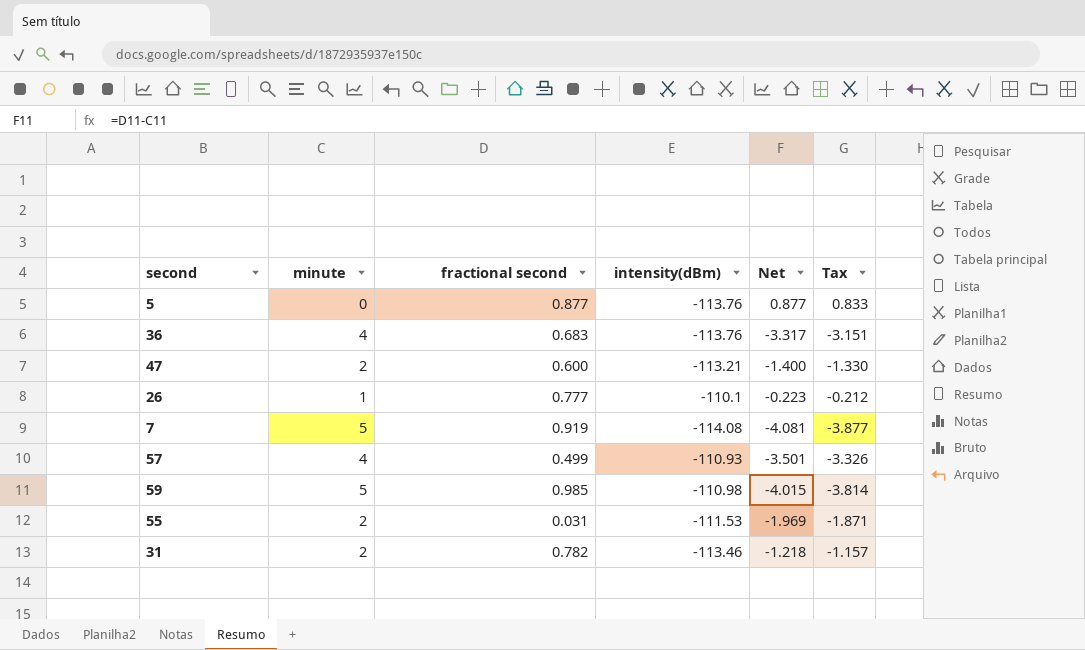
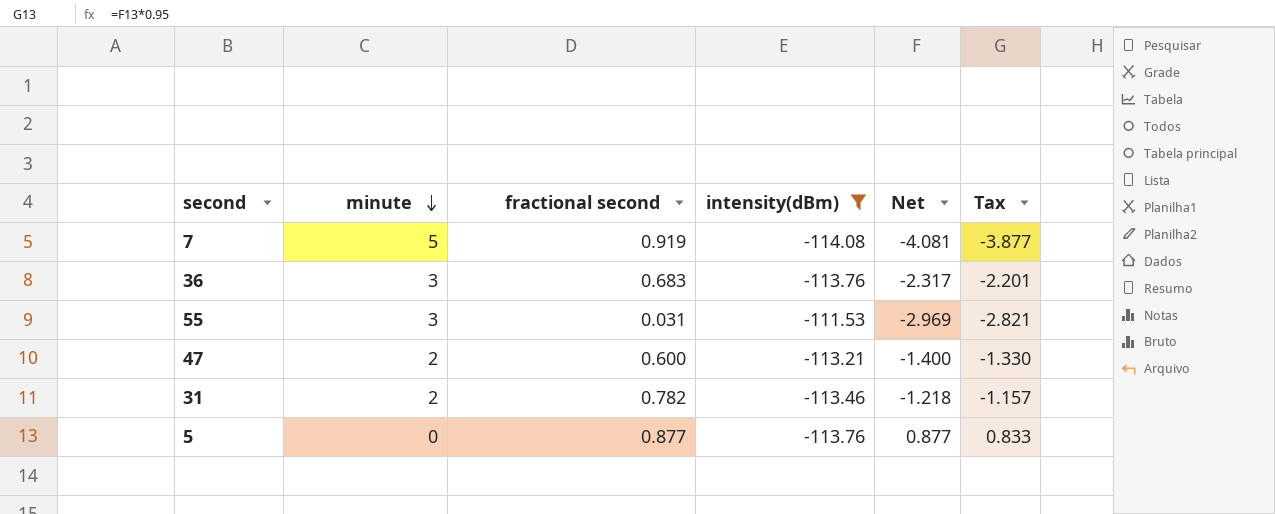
filter: none -> intensity(dBm) <= -111.53
row order: none -> minute descending
36 | minute: 4 -> 3
36 | Net: -3.317 -> -2.317
36 | Tax: -3.151 -> -2.201
55 | minute: 2 -> 3
55 | Net: -1.969 -> -2.969
55 | Tax: -1.871 -> -2.821

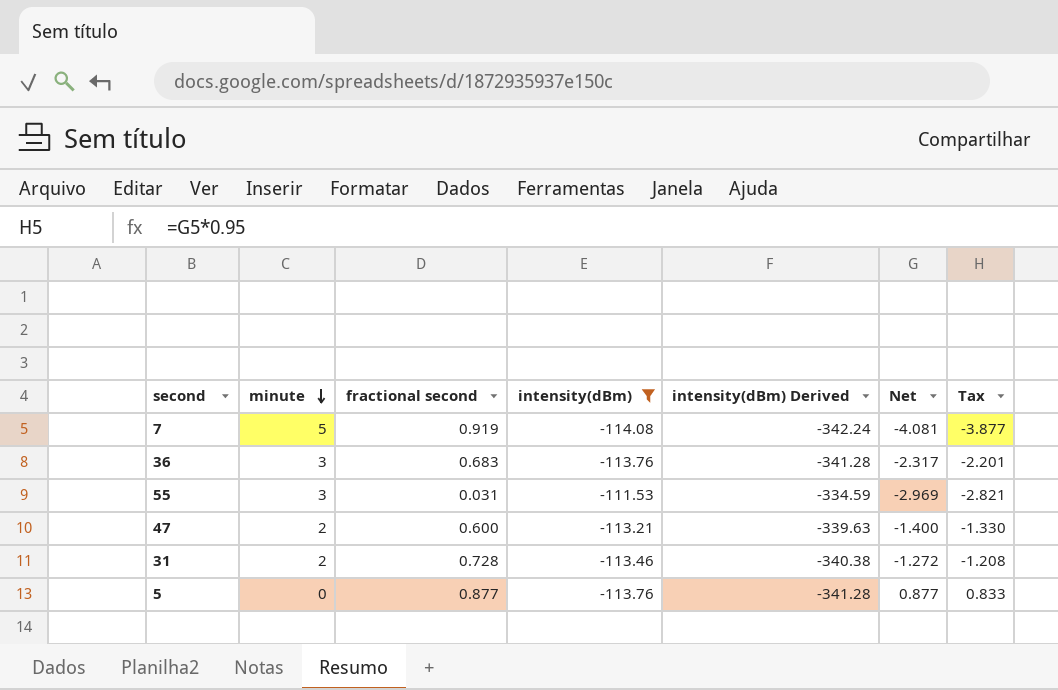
column intensity(dBm) Derived | formula: none -> [intensity(dBm)] * 3
31 | fractional second: 0.782 -> 0.728
31 | Net: -1.218 -> -1.272
31 | Tax: -1.157 -> -1.208

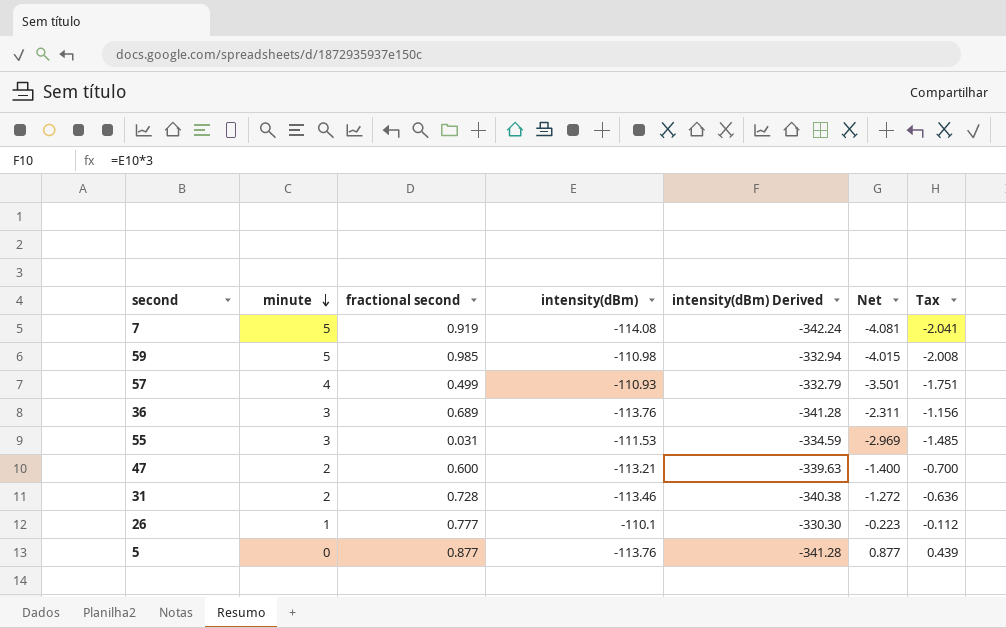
filter: intensity(dBm) <= -111.53 -> none
column Tax | formula: [Net] * 0.95 -> [Net] * 0.5
36 | fractional second: 0.683 -> 0.689
36 | Net: -2.317 -> -2.311

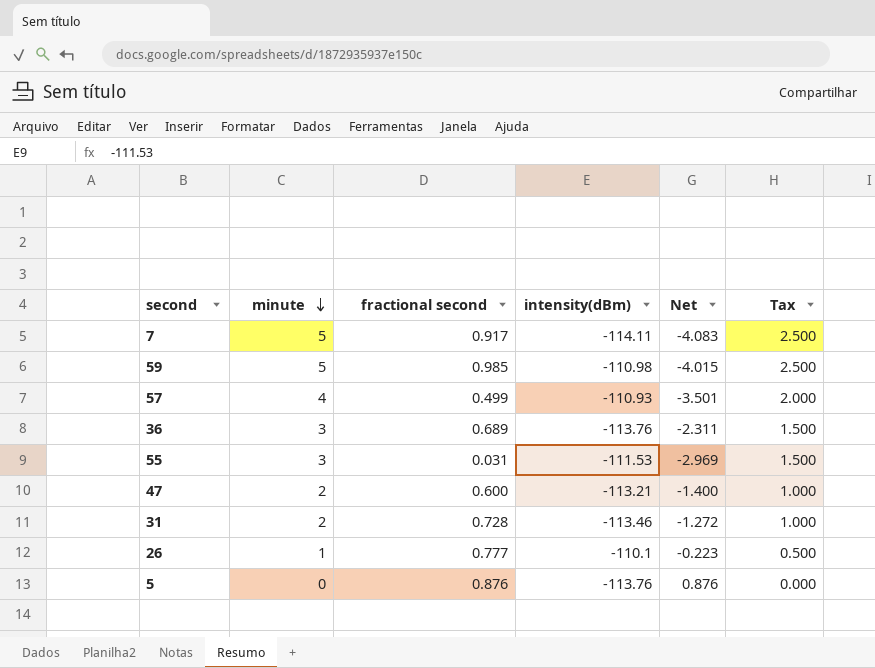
column intensity(dBm) Derived | formula: [intensity(dBm)] * 3 -> none
column Tax | formula: [Net] * 0.5 -> [minute] * 0.5
7 | fractional second: 0.919 -> 0.917
7 | intensity(dBm): -114.08 -> -114.11
7 | Net: -4.081 -> -4.083
5 | fractional second: 0.877 -> 0.876
5 | Net: 0.877 -> 0.876

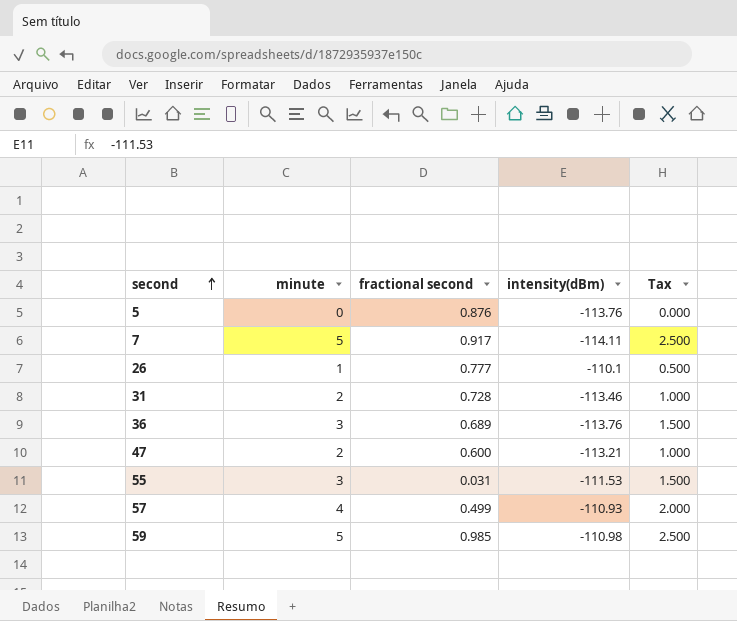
row order: minute descending -> second ascending
column Net | formula: [fractional second] - [minute] -> none

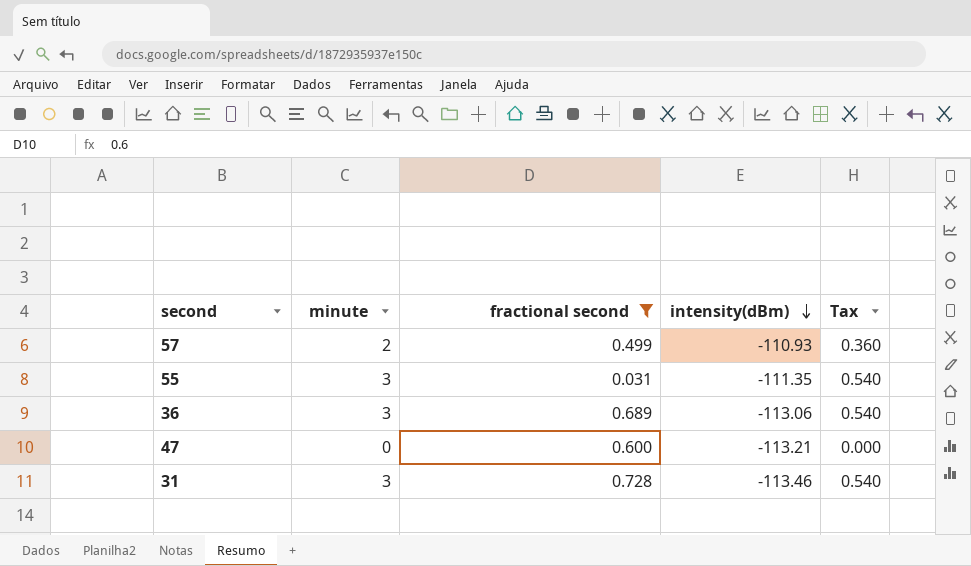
filter: none -> fractional second <= 0.728
row order: second ascending -> intensity(dBm) descending
column Tax | formula: [minute] * 0.5 -> [minute] * 0.18
57 | minute: 4 -> 2
55 | intensity(dBm): -111.53 -> -111.35
36 | intensity(dBm): -113.76 -> -113.06
47 | minute: 2 -> 0
31 | minute: 2 -> 3

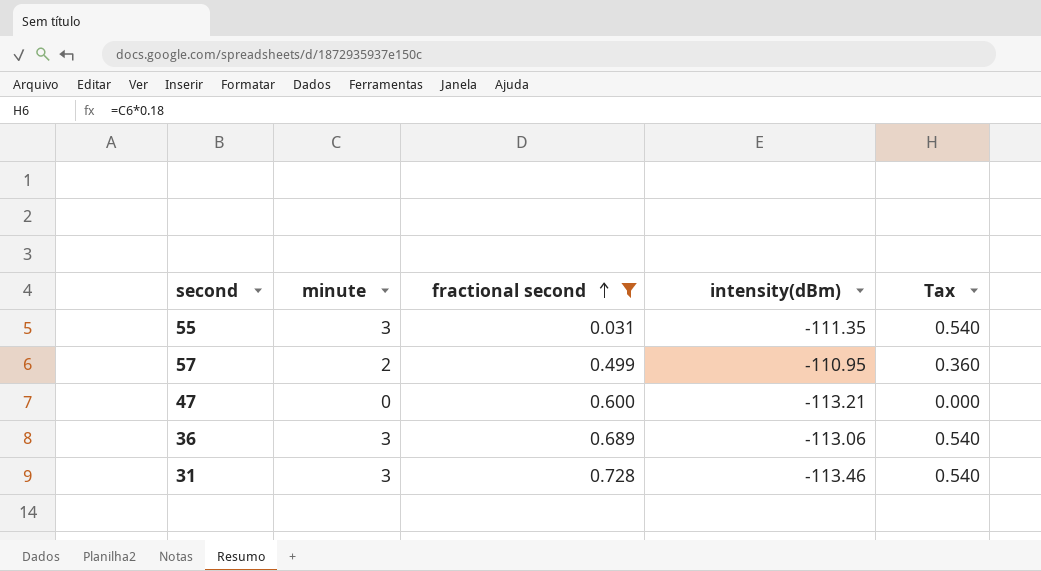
row order: intensity(dBm) descending -> fractional second ascending
57 | intensity(dBm): -110.93 -> -110.95

